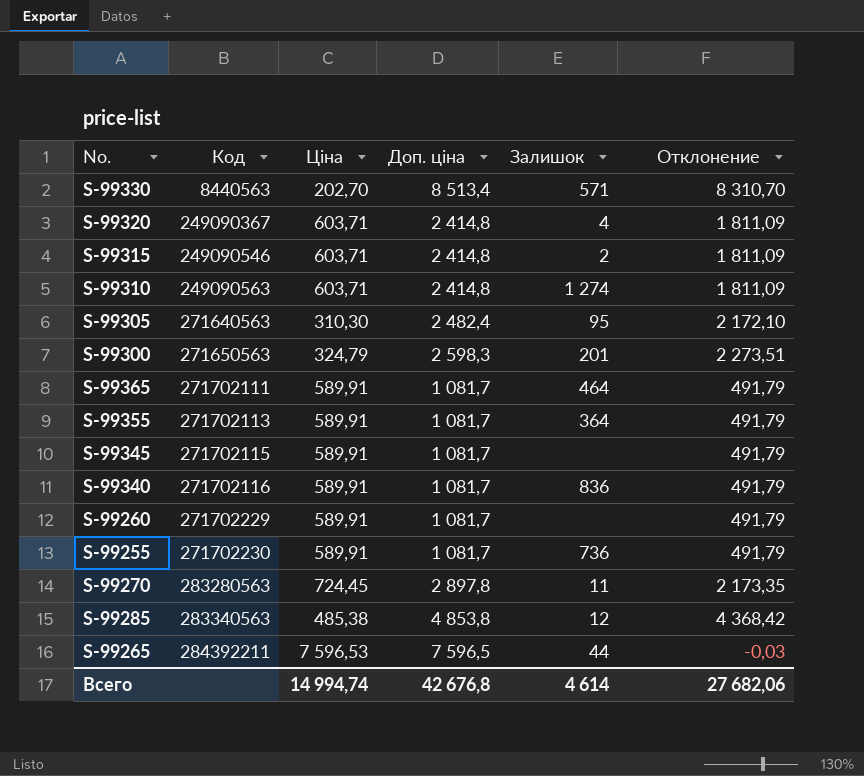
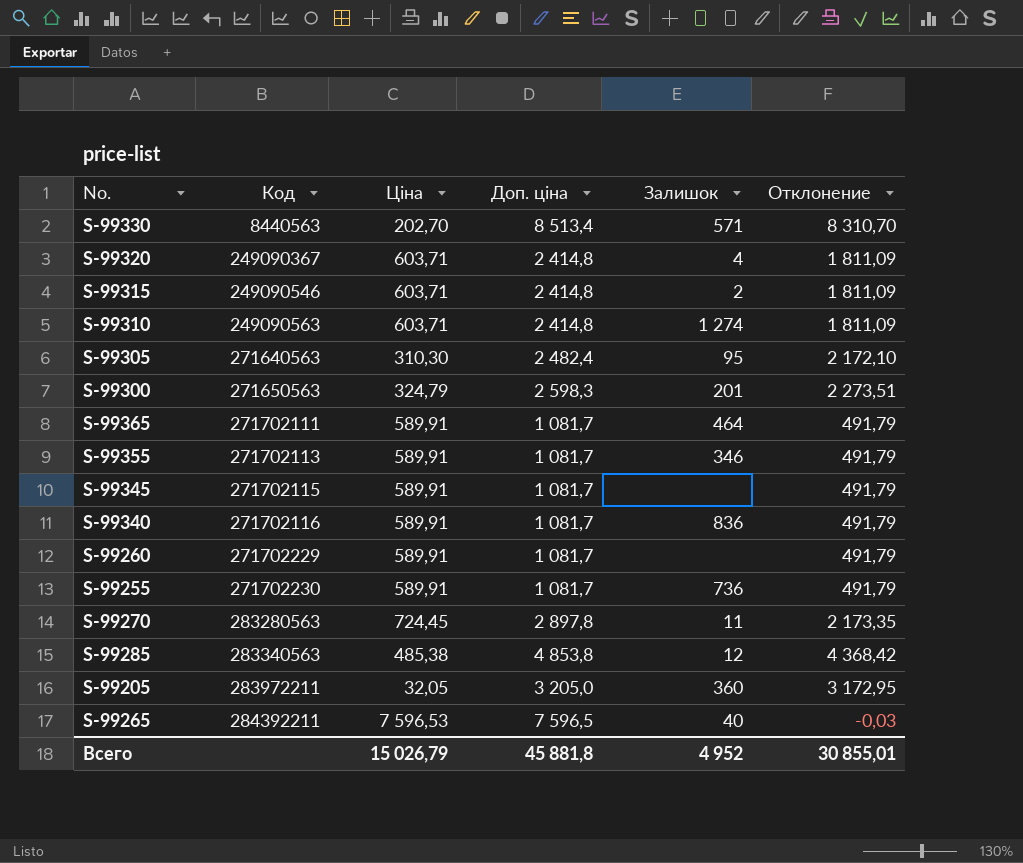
S-99355 | Залишок: 364 -> 346
row S-99205: none -> 283972211 | 32,05 | 3 205,0 | 360 | 3 172,95
S-99265 | Залишок: 44 -> 40
Всего | Ціна: 14 994,74 -> 15 026,79
Всего | Доп. ціна: 42 676,8 -> 45 881,8
Всего | Залишок: 4 614 -> 4 952
Всего | Отклонение: 27 682,06 -> 30 855,01

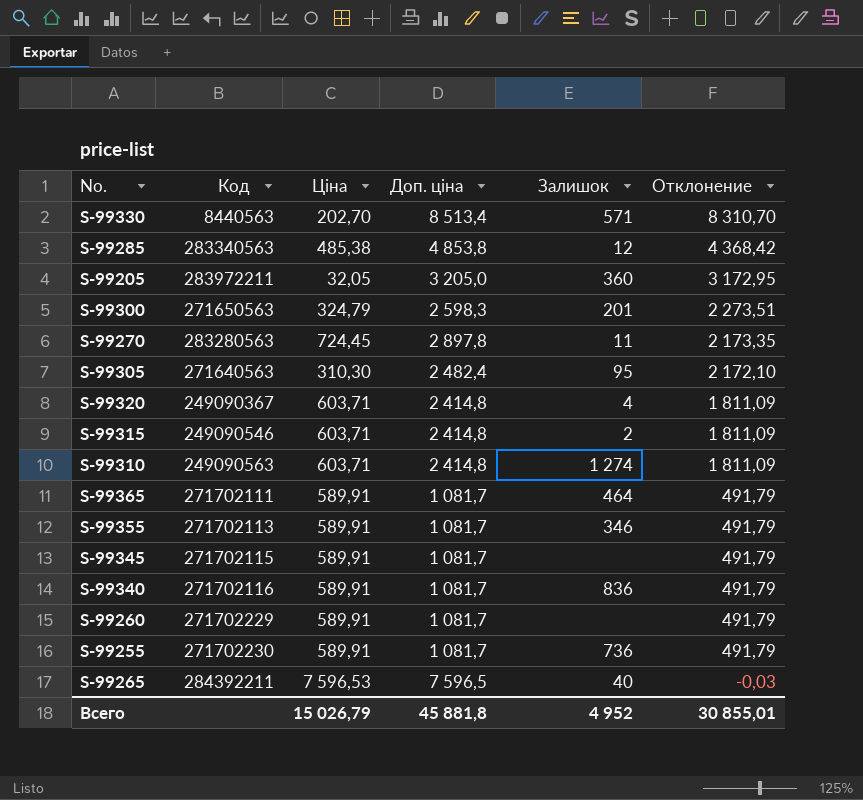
row order: Код ascending -> Отклонение descending

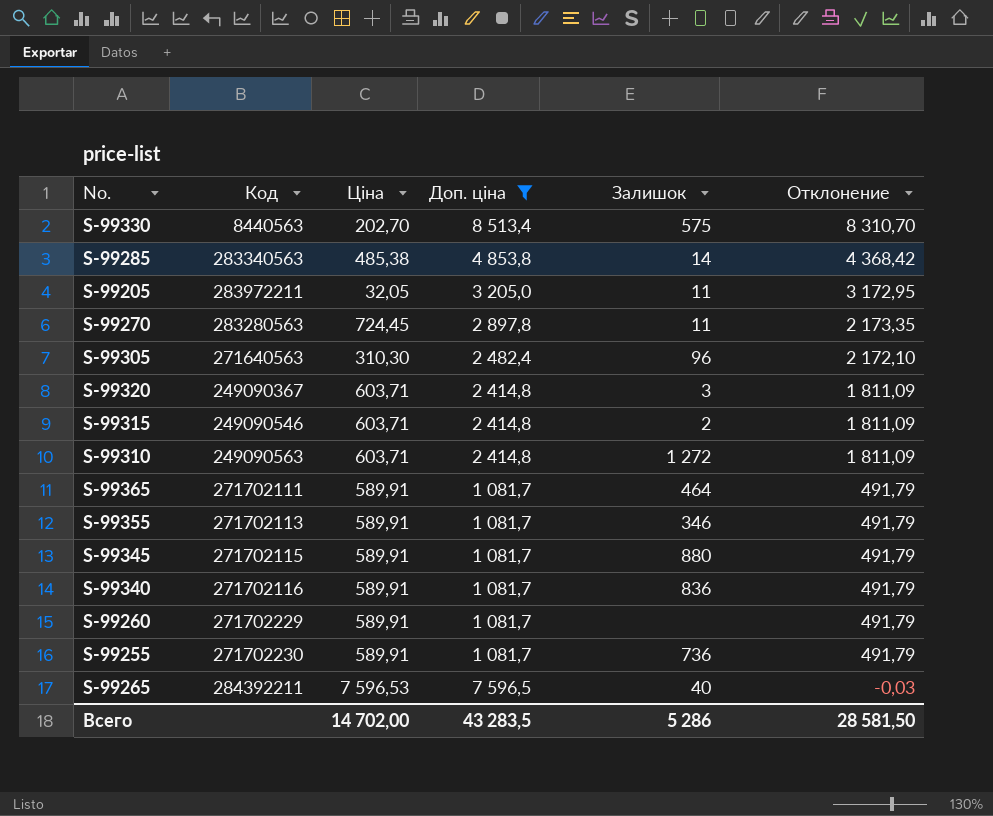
filter: none -> Доп. ціна != 2 598,3
S-99330 | Залишок: 571 -> 575
S-99285 | Залишок: 12 -> 14
S-99205 | Залишок: 360 -> 11
S-99305 | Залишок: 95 -> 96
S-99320 | Залишок: 4 -> 3
S-99310 | Залишок: 1 274 -> 1 272
S-99345 | Залишок: none -> 880
Всего | Ціна: 15 026,79 -> 14 702,00
Всего | Доп. ціна: 45 881,8 -> 43 283,5
Всего | Залишок: 4 952 -> 5 286
Всего | Отклонение: 30 855,01 -> 28 581,50

